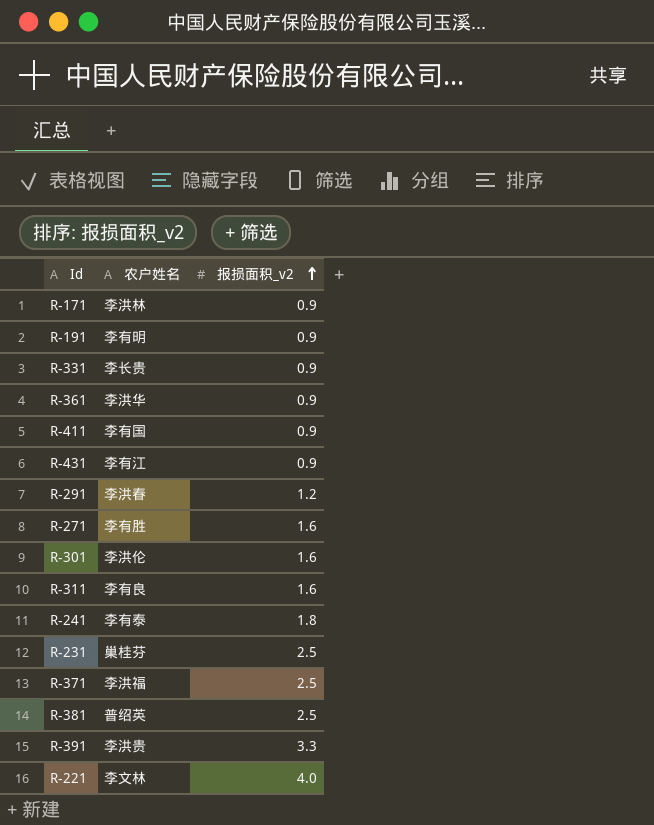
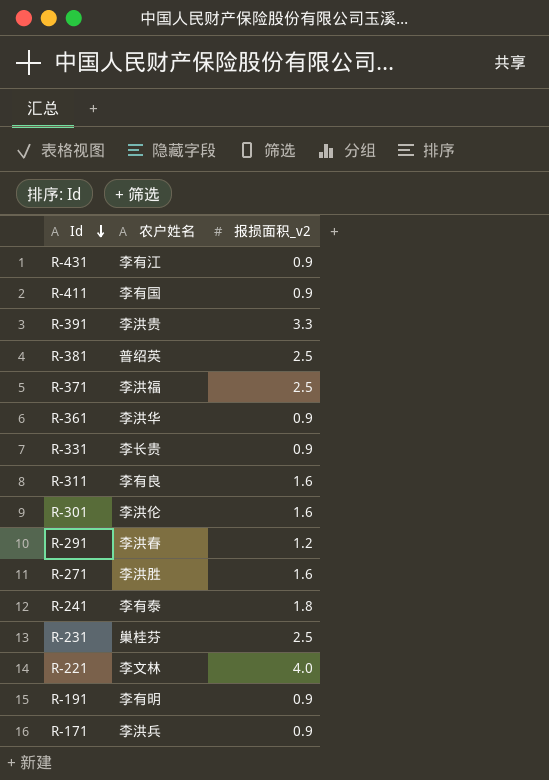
row order: 报损面积_v2 ascending -> Id descending
R-271 | 农户姓名: 李有胜 -> 李洪胜
R-171 | 农户姓名: 李洪林 -> 李洪兵

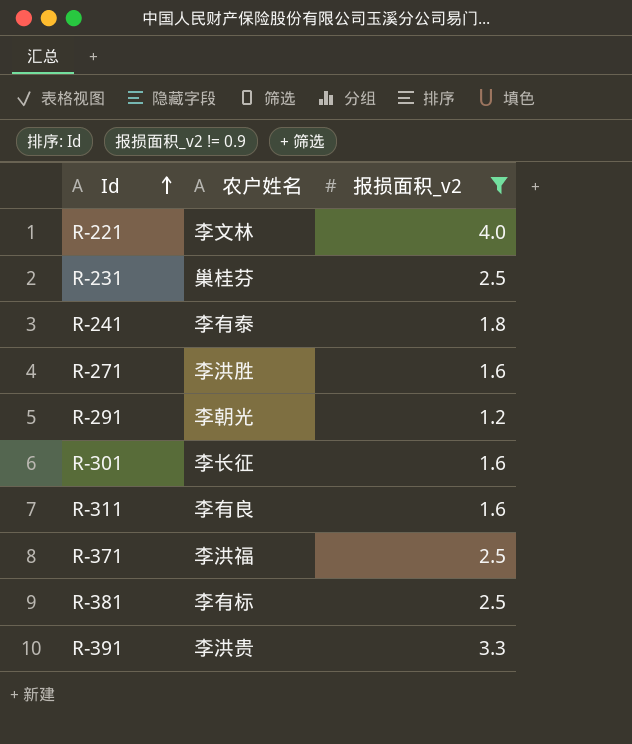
filter: none -> 报损面积_v2 != 0.9
row order: Id descending -> Id ascending
R-291 | 农户姓名: 李洪春 -> 李朝光
R-301 | 农户姓名: 李洪伦 -> 李长征
R-381 | 农户姓名: 普绍英 -> 李有标

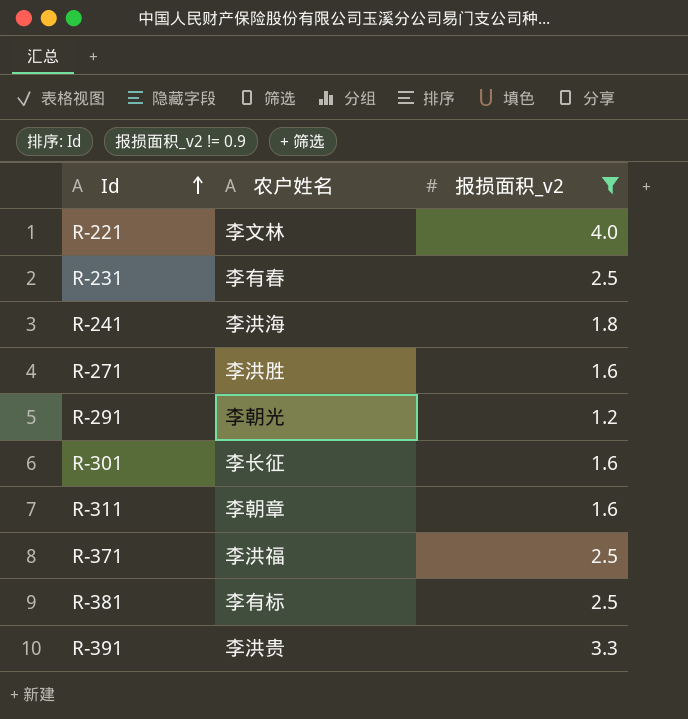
R-231 | 农户姓名: 巢桂芬 -> 李有春
R-241 | 农户姓名: 李有泰 -> 李洪海
R-311 | 农户姓名: 李有良 -> 李朝章

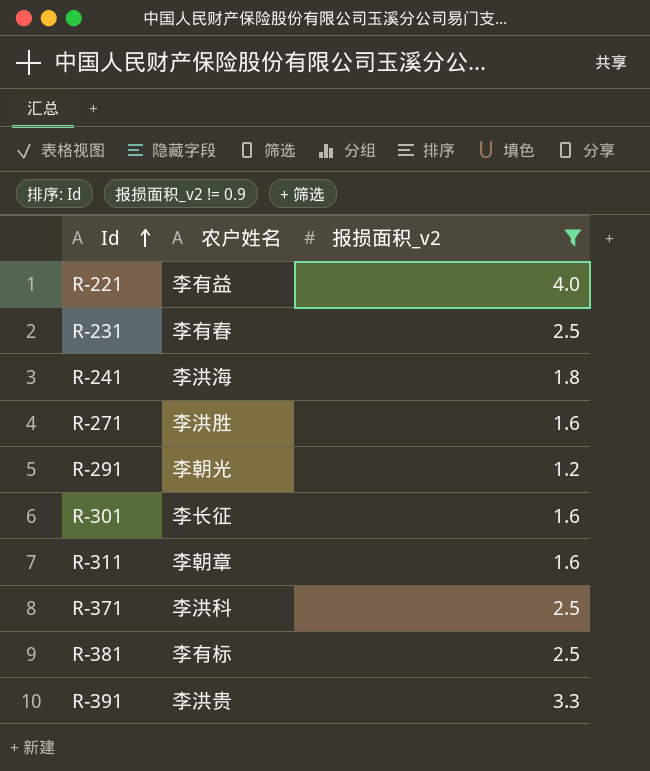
R-221 | 农户姓名: 李文林 -> 李有益
R-371 | 农户姓名: 李洪福 -> 李洪科

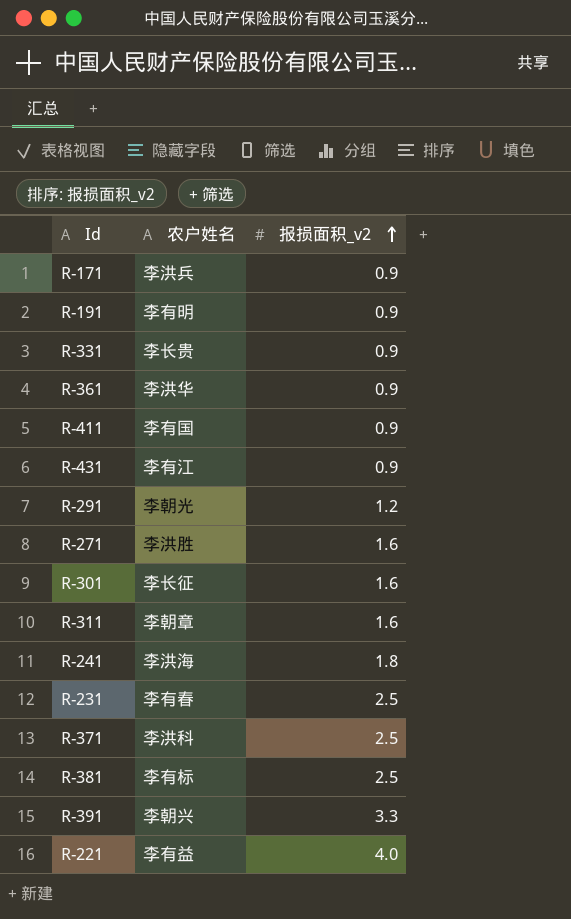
filter: 报损面积_v2 != 0.9 -> none
row order: Id ascending -> 报损面积_v2 ascending
R-391 | 农户姓名: 李洪贵 -> 李朝兴

